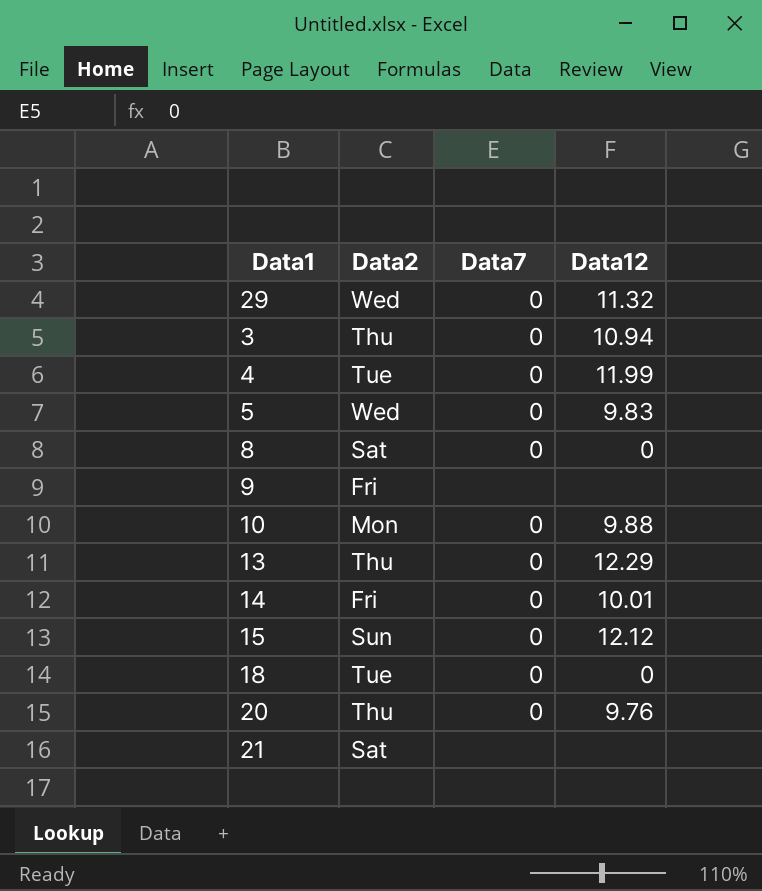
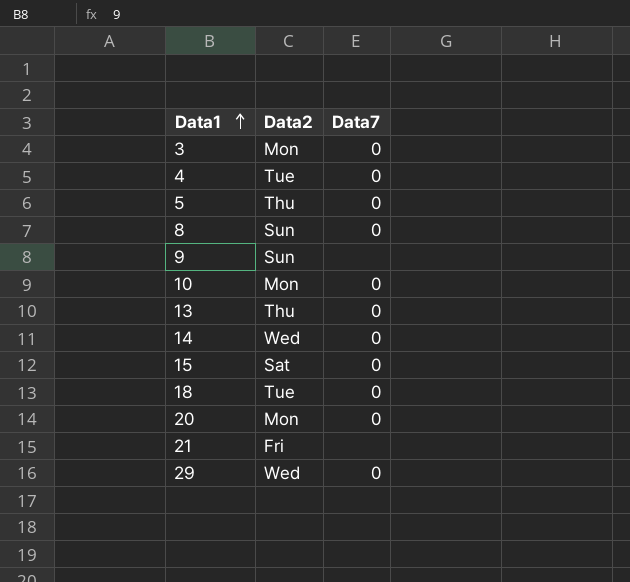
row order: none -> Data1 ascending
column Data12 | position: 4 -> none
3 | Data2: Thu -> Mon
5 | Data2: Wed -> Thu
8 | Data2: Sat -> Sun
9 | Data2: Fri -> Sun
14 | Data2: Fri -> Wed
15 | Data2: Sun -> Sat
20 | Data2: Thu -> Mon
21 | Data2: Sat -> Fri

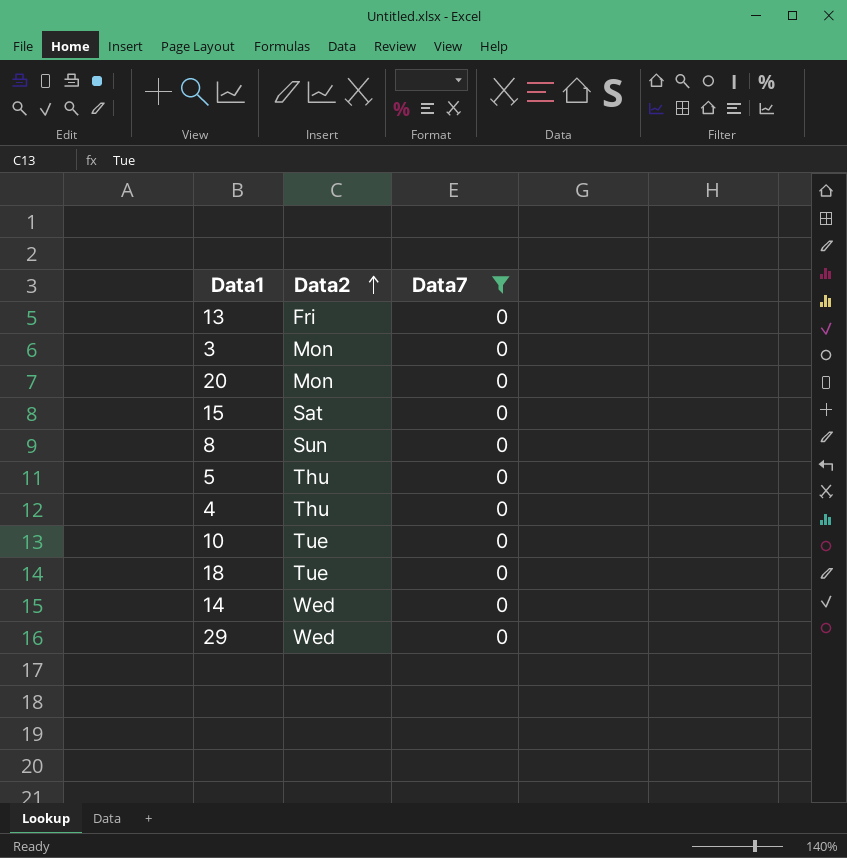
filter: none -> Data7 = 0
row order: Data1 ascending -> Data2 ascending
13 | Data2: Thu -> Fri
4 | Data2: Tue -> Thu
10 | Data2: Mon -> Tue

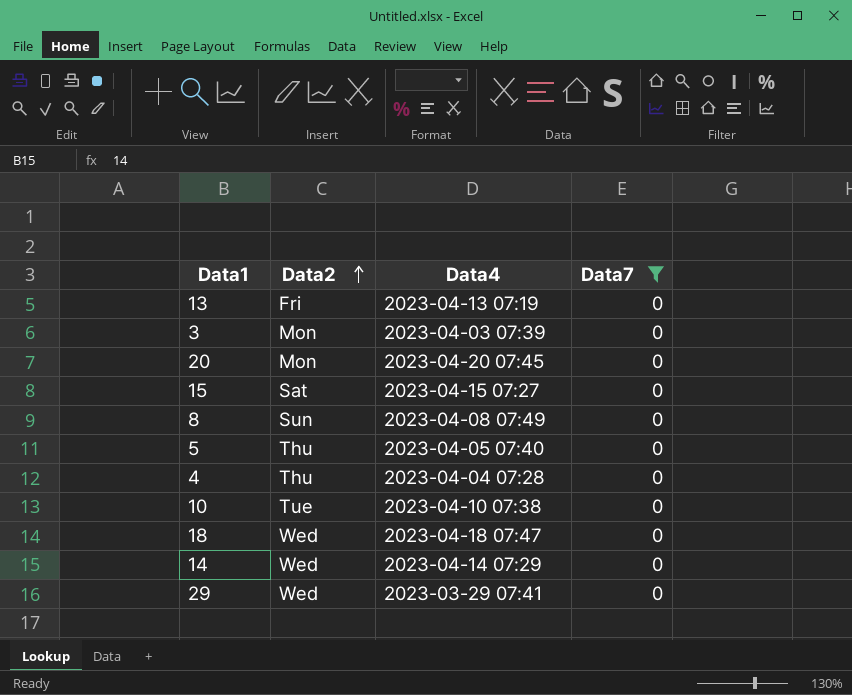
column Data4 | position: none -> 3
18 | Data2: Tue -> Wed

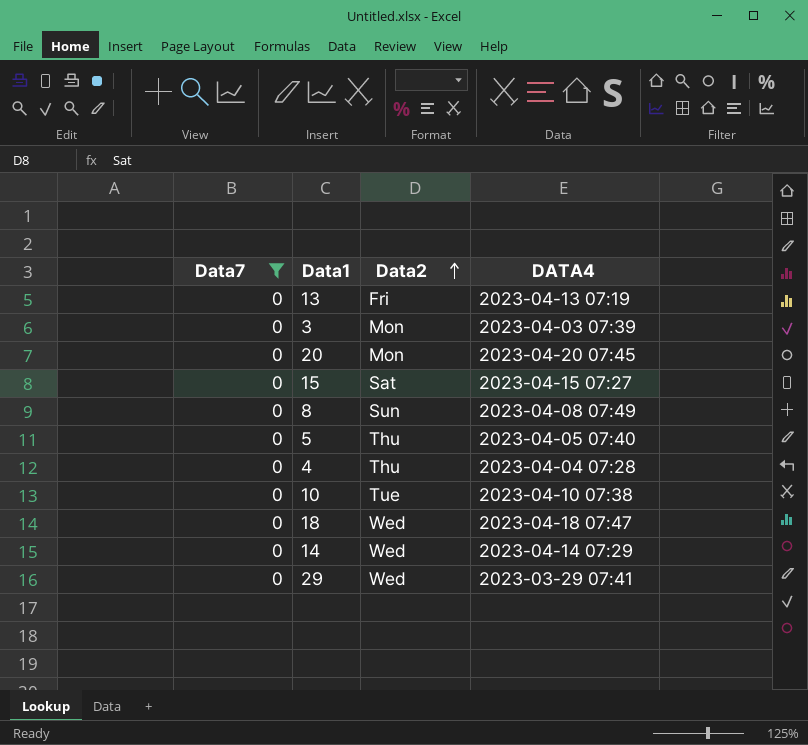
column Data7 | position: 4 -> 1
column name: Data4 -> DATA4

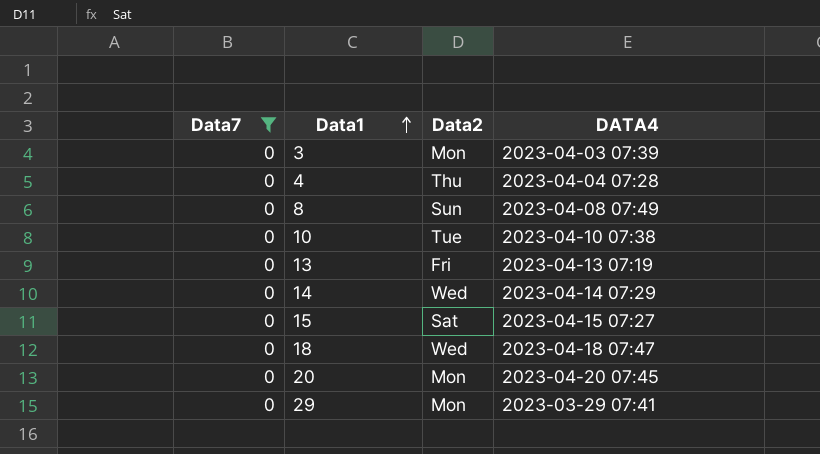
row order: Data2 ascending -> Data1 ascending
row 5: 0 | Thu | 2023-04-05 07:40 -> none
29 | Data2: Wed -> Mon

